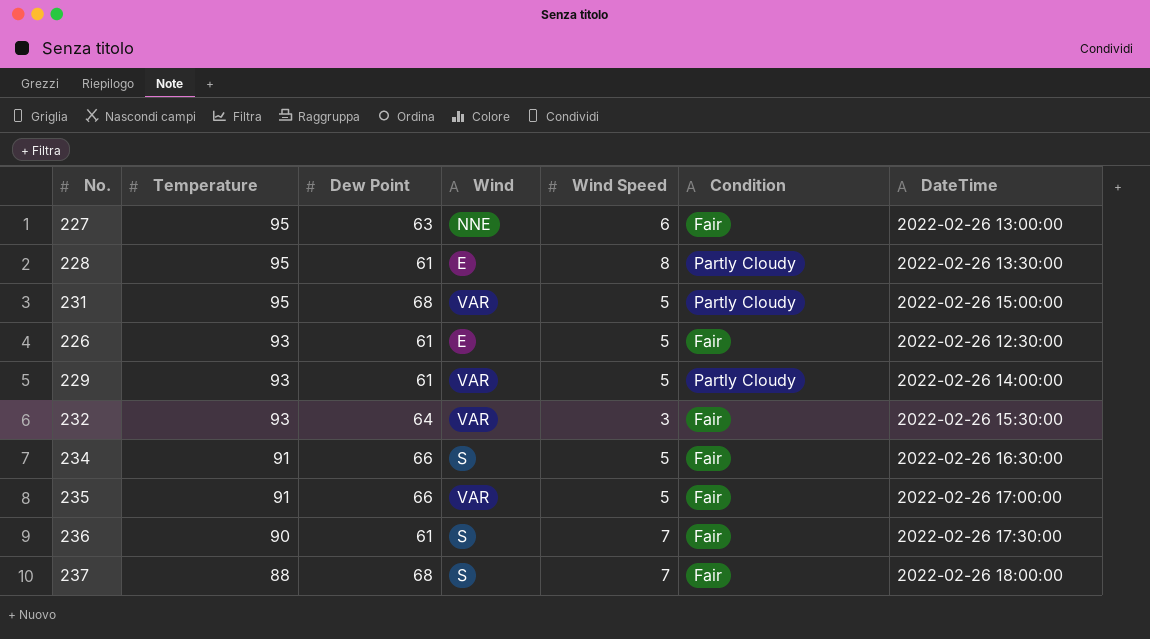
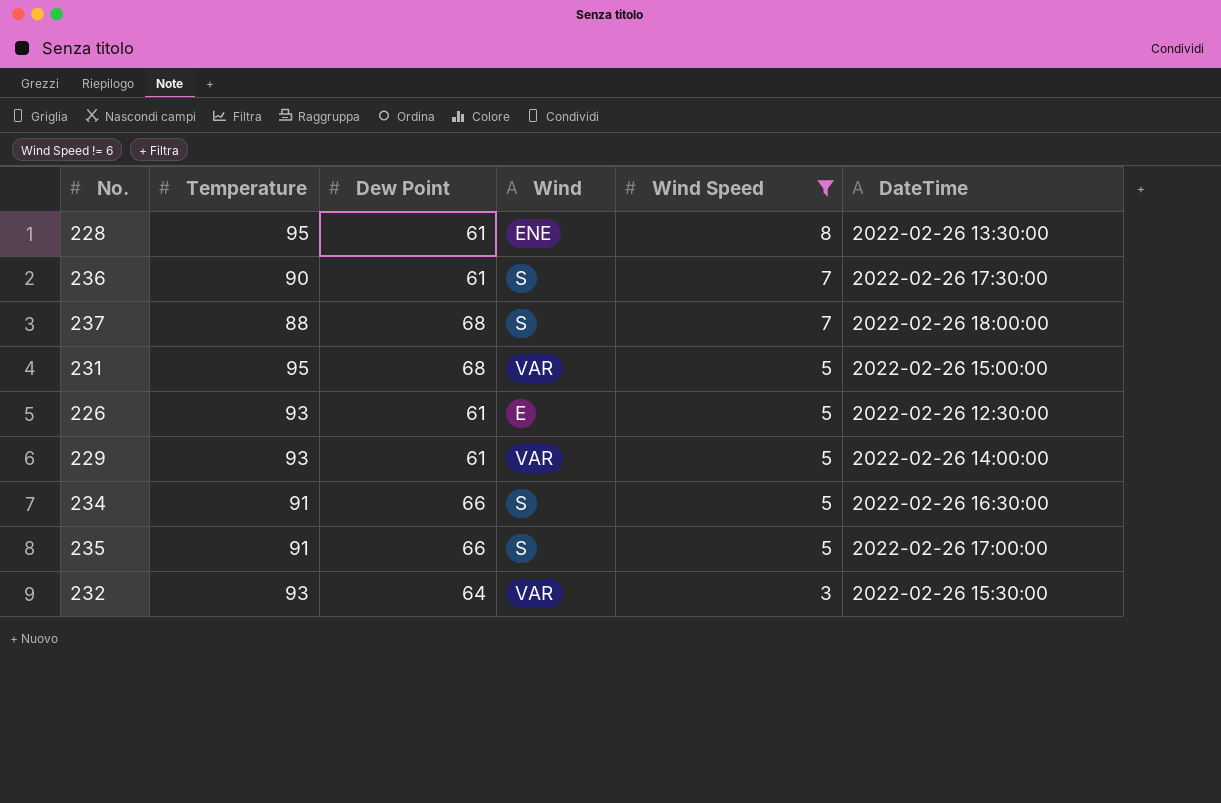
filter: none -> Wind Speed != 6
row order: Temperature descending -> Wind Speed descending
column Condition | position: 6 -> none
228 | Wind: E -> ENE
235 | Wind: VAR -> S

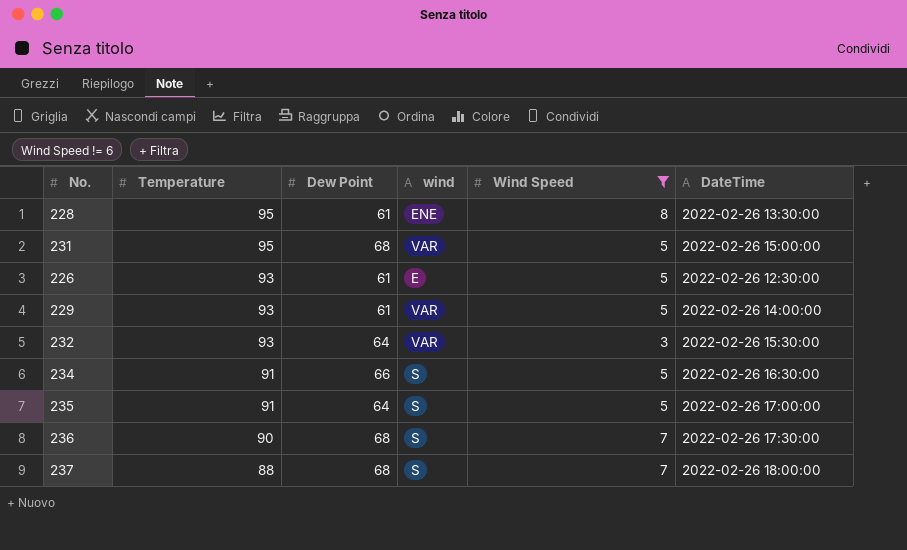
row order: Wind Speed descending -> Temperature descending
column name: Wind -> wind
235 | Dew Point: 66 -> 64
236 | Dew Point: 61 -> 68

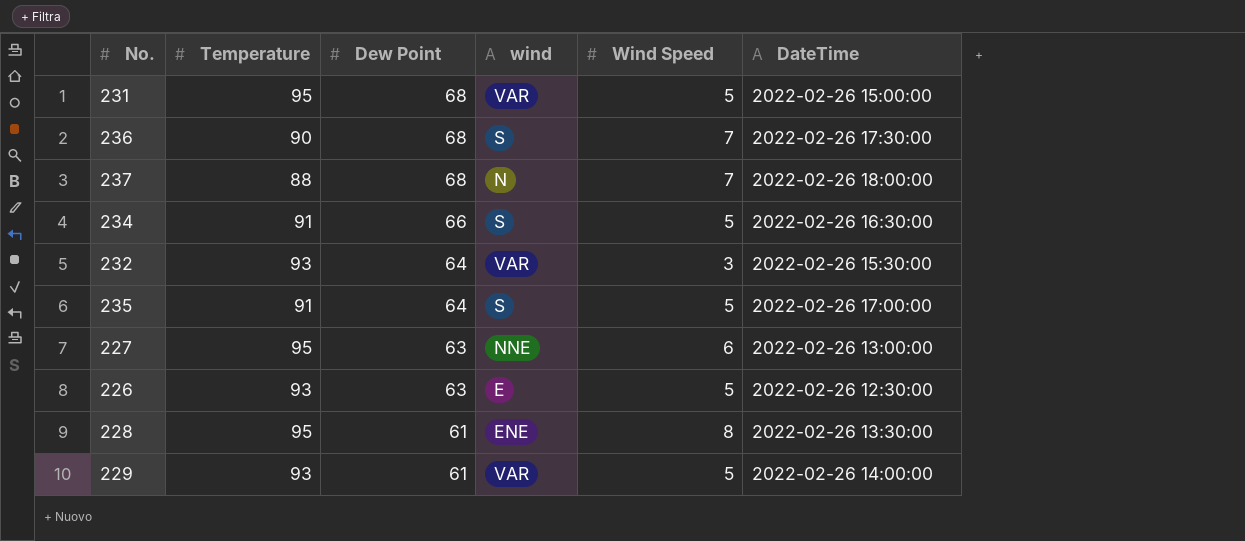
filter: Wind Speed != 6 -> none
row order: Temperature descending -> Dew Point descending
237 | wind: S -> N
226 | Dew Point: 61 -> 63

